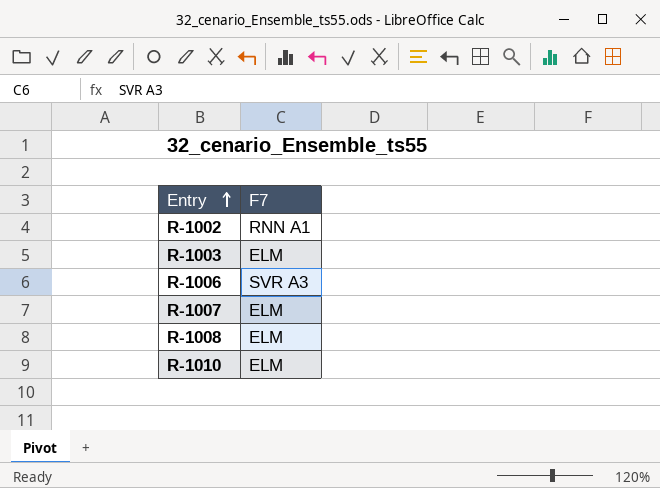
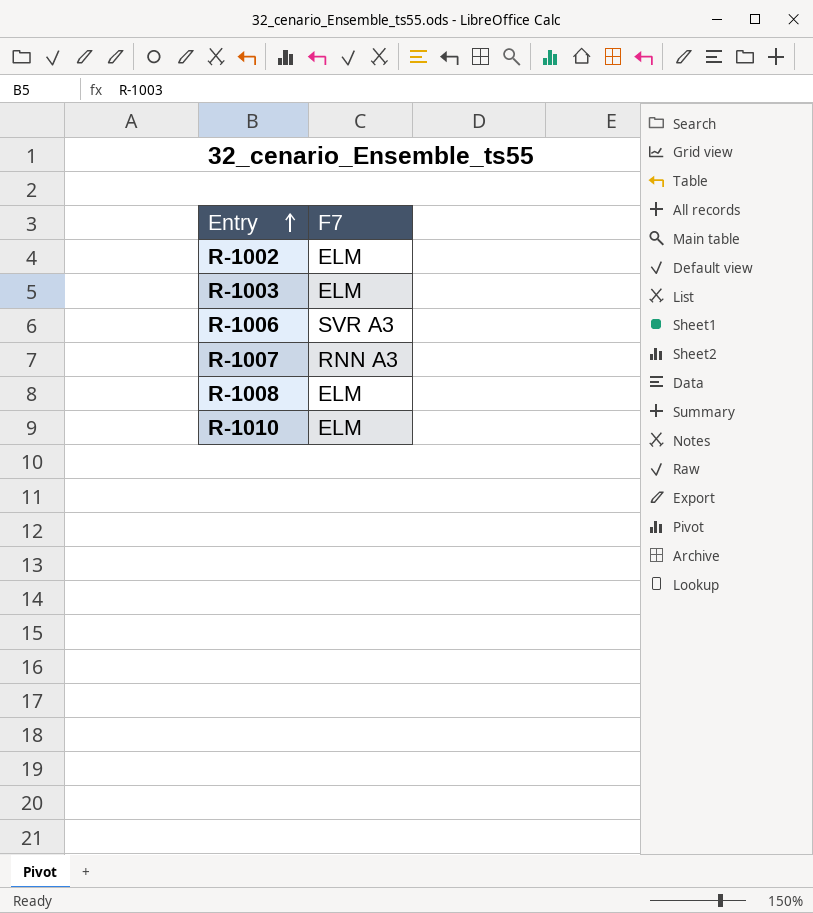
R-1002 | F7: RNN A1 -> ELM
R-1007 | F7: ELM -> RNN A3

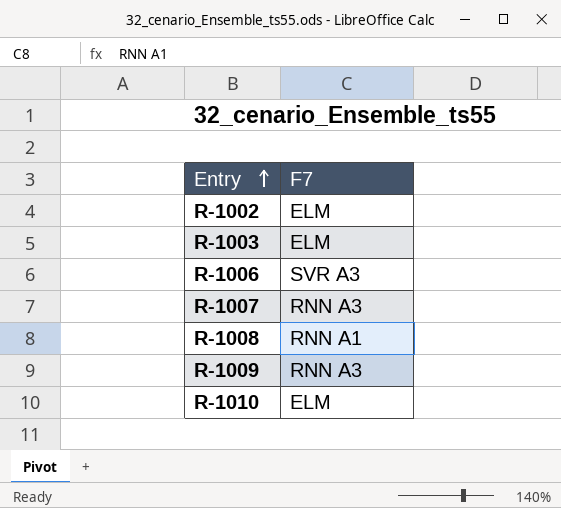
R-1008 | F7: ELM -> RNN A1
row R-1009: none -> RNN A3

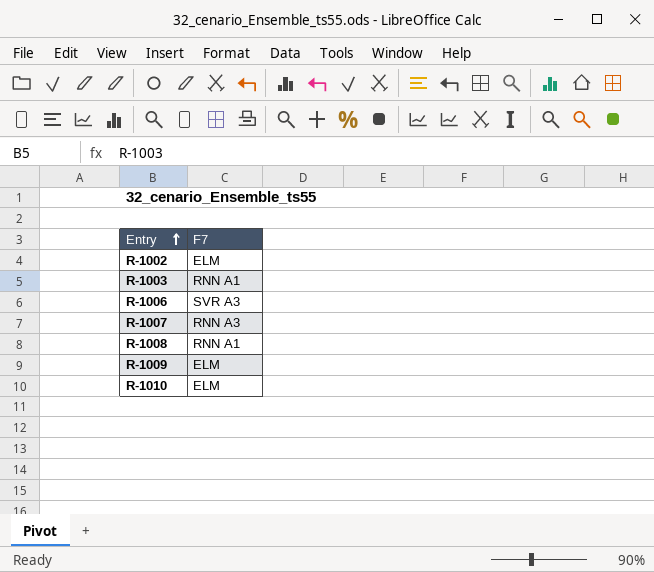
R-1003 | F7: ELM -> RNN A1
R-1009 | F7: RNN A3 -> ELM

